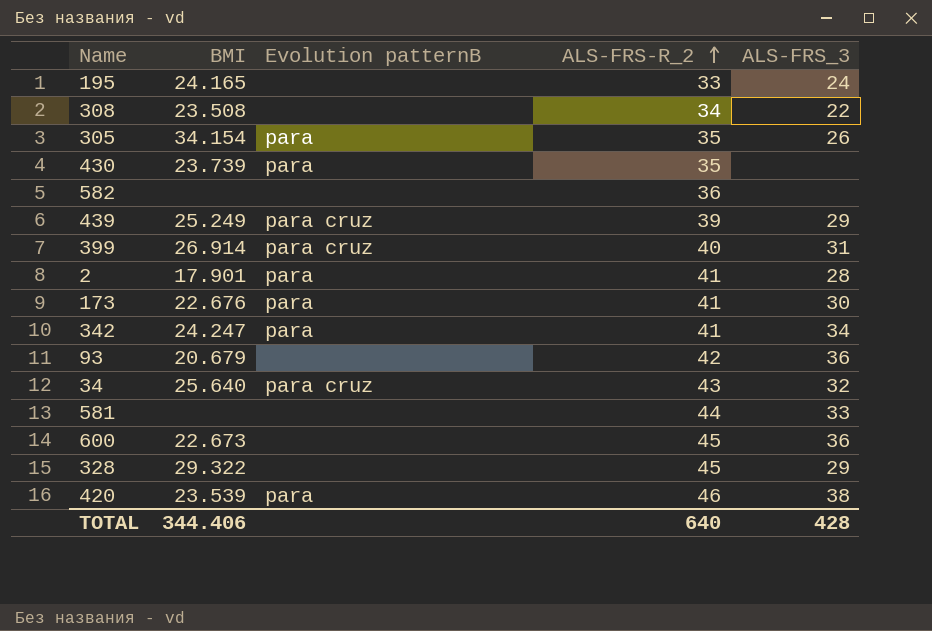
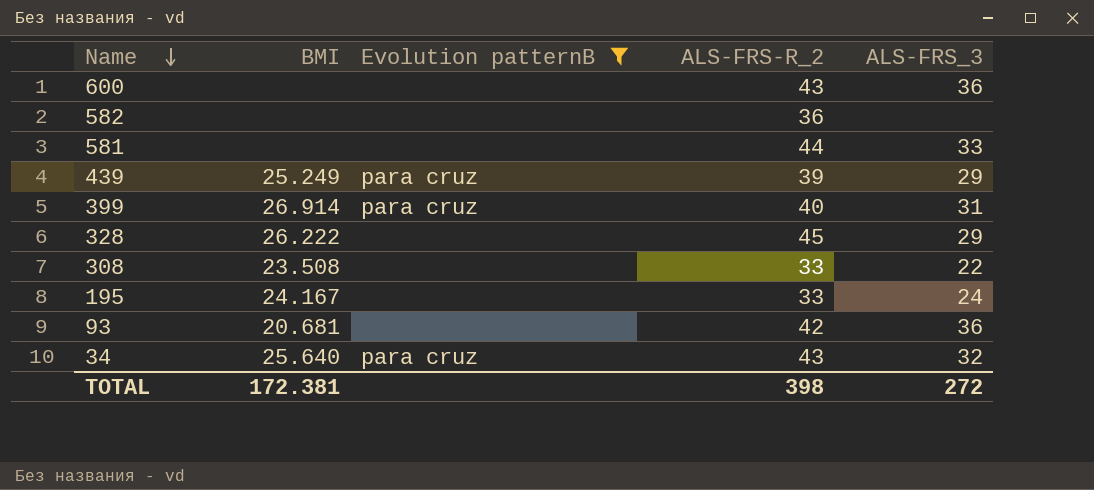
filter: none -> Evolution patternB != para
row order: ALS-FRS-R_2 ascending -> Name descending
600 | BMI: 22.673 -> none
600 | ALS-FRS-R_2: 45 -> 43
328 | BMI: 29.322 -> 26.222
308 | ALS-FRS-R_2: 34 -> 33
195 | BMI: 24.165 -> 24.167
93 | BMI: 20.679 -> 20.681
TOTAL | BMI: 344.406 -> 172.381
TOTAL | ALS-FRS-R_2: 640 -> 398
TOTAL | ALS-FRS_3: 428 -> 272

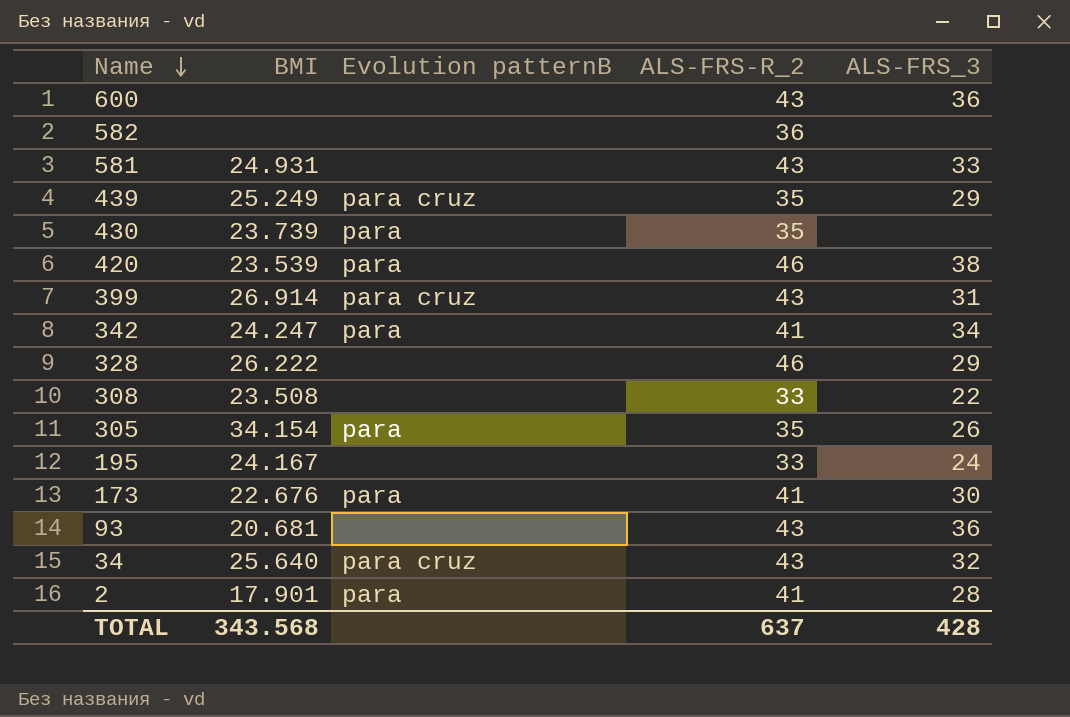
filter: Evolution patternB != para -> none
581 | BMI: none -> 24.931
581 | ALS-FRS-R_2: 44 -> 43
439 | ALS-FRS-R_2: 39 -> 35
399 | ALS-FRS-R_2: 40 -> 43
328 | ALS-FRS-R_2: 45 -> 46
93 | ALS-FRS-R_2: 42 -> 43
TOTAL | BMI: 172.381 -> 343.568
TOTAL | ALS-FRS-R_2: 398 -> 637
TOTAL | ALS-FRS_3: 272 -> 428

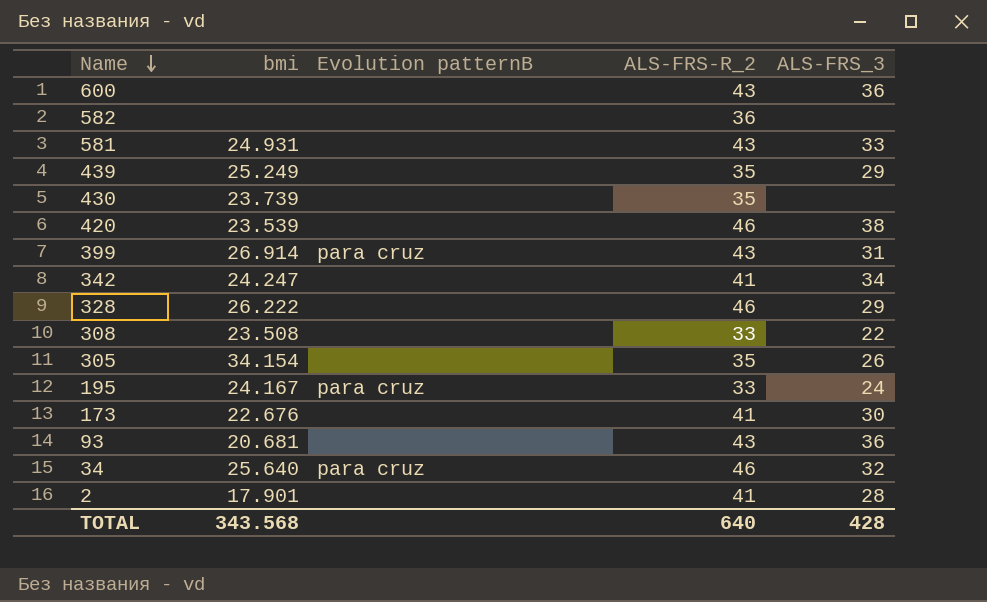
column name: BMI -> bmi
439 | Evolution patternB: para cruz -> none
430 | Evolution patternB: para -> none
420 | Evolution patternB: para -> none
342 | Evolution patternB: para -> none
305 | Evolution patternB: para -> none
195 | Evolution patternB: none -> para cruz
173 | Evolution patternB: para -> none
34 | ALS-FRS-R_2: 43 -> 46
2 | Evolution patternB: para -> none
TOTAL | ALS-FRS-R_2: 637 -> 640

